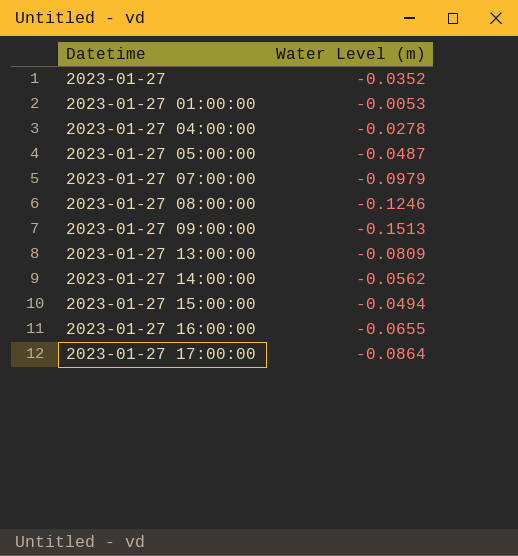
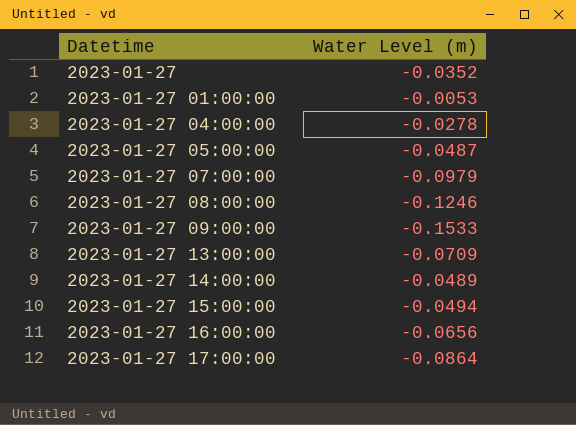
2023-01-27 09:00:00 | Water Level (m): -0.1513 -> -0.1533
2023-01-27 13:00:00 | Water Level (m): -0.0809 -> -0.0709
2023-01-27 14:00:00 | Water Level (m): -0.0562 -> -0.0489
2023-01-27 16:00:00 | Water Level (m): -0.0655 -> -0.0656

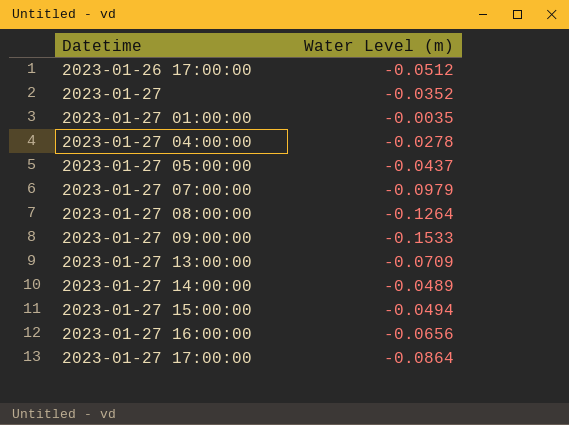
row 2023-01-26 17:00:00: none -> -0.0512
2023-01-27 01:00:00 | Water Level (m): -0.0053 -> -0.0035
2023-01-27 05:00:00 | Water Level (m): -0.0487 -> -0.0437
2023-01-27 08:00:00 | Water Level (m): -0.1246 -> -0.1264

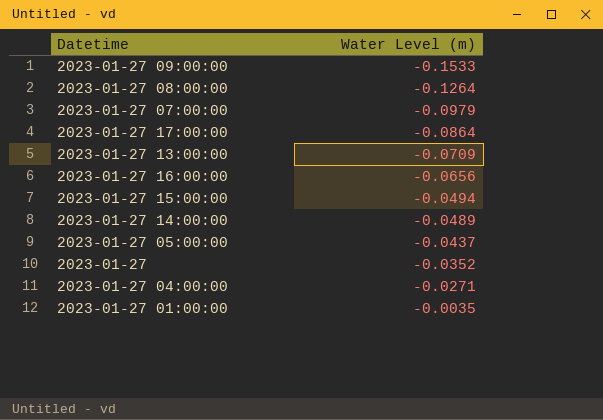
row order: Datetime ascending -> Water Level (m) ascending
row 2023-01-26 17:00:00: -0.0512 -> none
2023-01-27 04:00:00 | Water Level (m): -0.0278 -> -0.0271

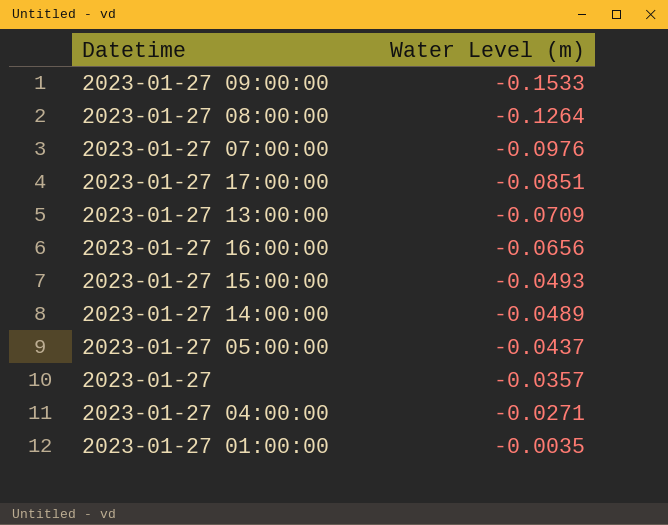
2023-01-27 07:00:00 | Water Level (m): -0.0979 -> -0.0976
2023-01-27 17:00:00 | Water Level (m): -0.0864 -> -0.0851
2023-01-27 15:00:00 | Water Level (m): -0.0494 -> -0.0493
2023-01-27 | Water Level (m): -0.0352 -> -0.0357

